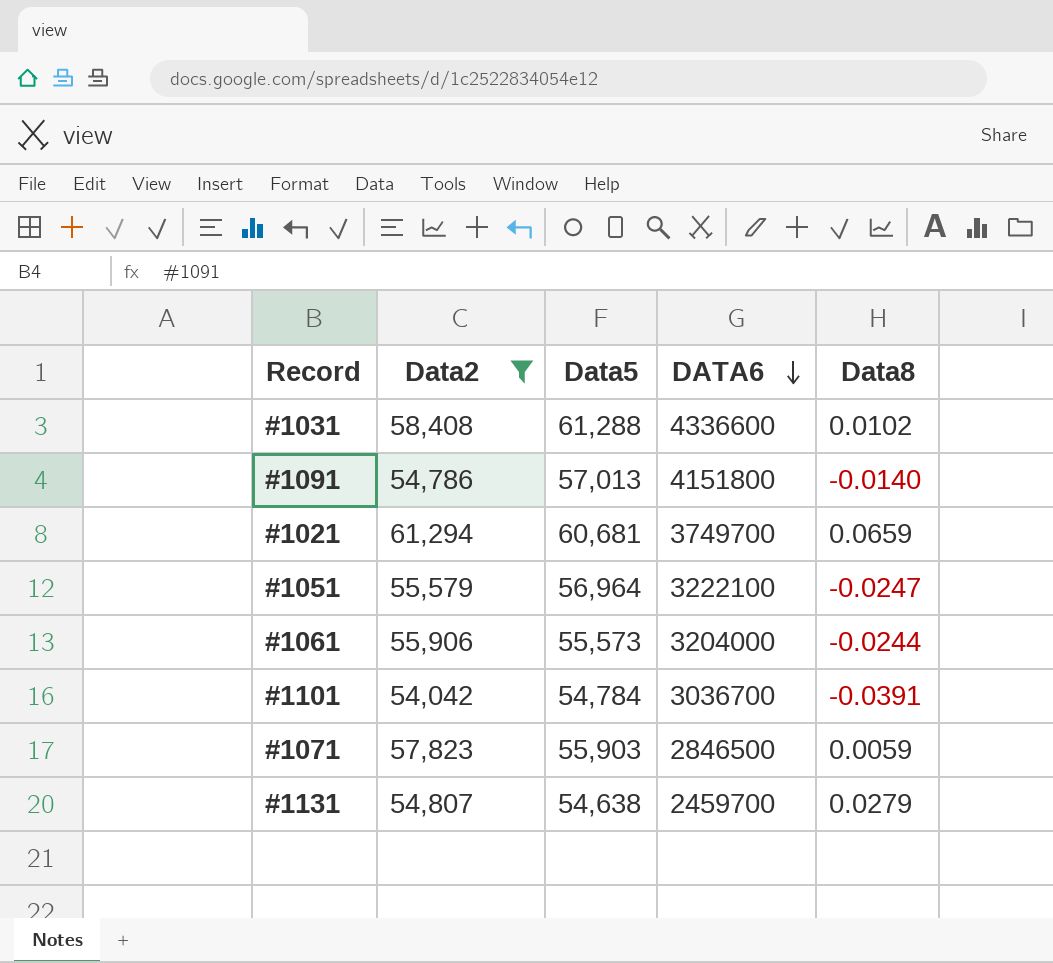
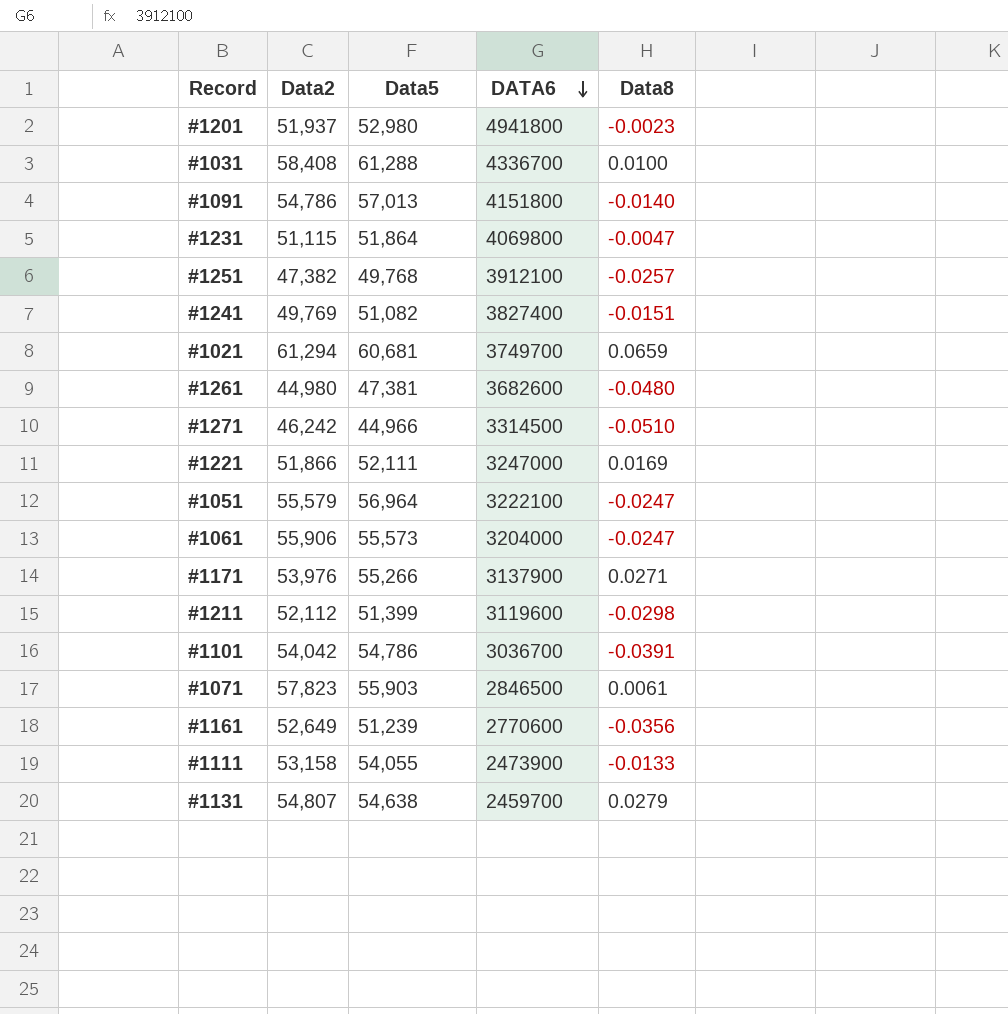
filter: Data2 >= 54,042 -> none
#1031 | DATA6: 4336600 -> 4336700
#1031 | Data8: 0.0102 -> 0.0100
#1061 | Data8: -0.0244 -> -0.0247
#1101 | Data5: 54,784 -> 54,786
#1071 | Data8: 0.0059 -> 0.0061

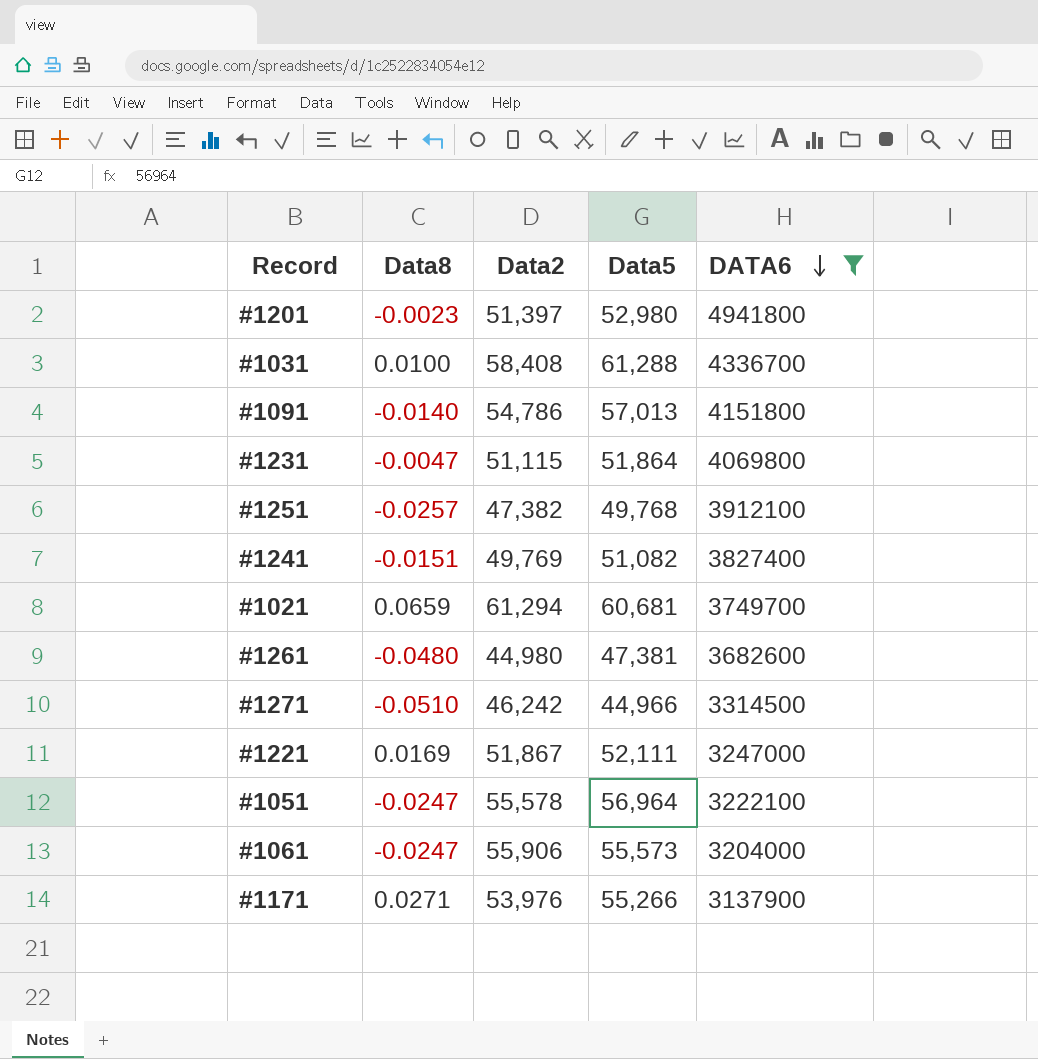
filter: none -> DATA6 >= 3137900
column Data8 | position: 5 -> 2
#1201 | Data2: 51,937 -> 51,397
#1221 | Data2: 51,866 -> 51,867
#1051 | Data2: 55,579 -> 55,578

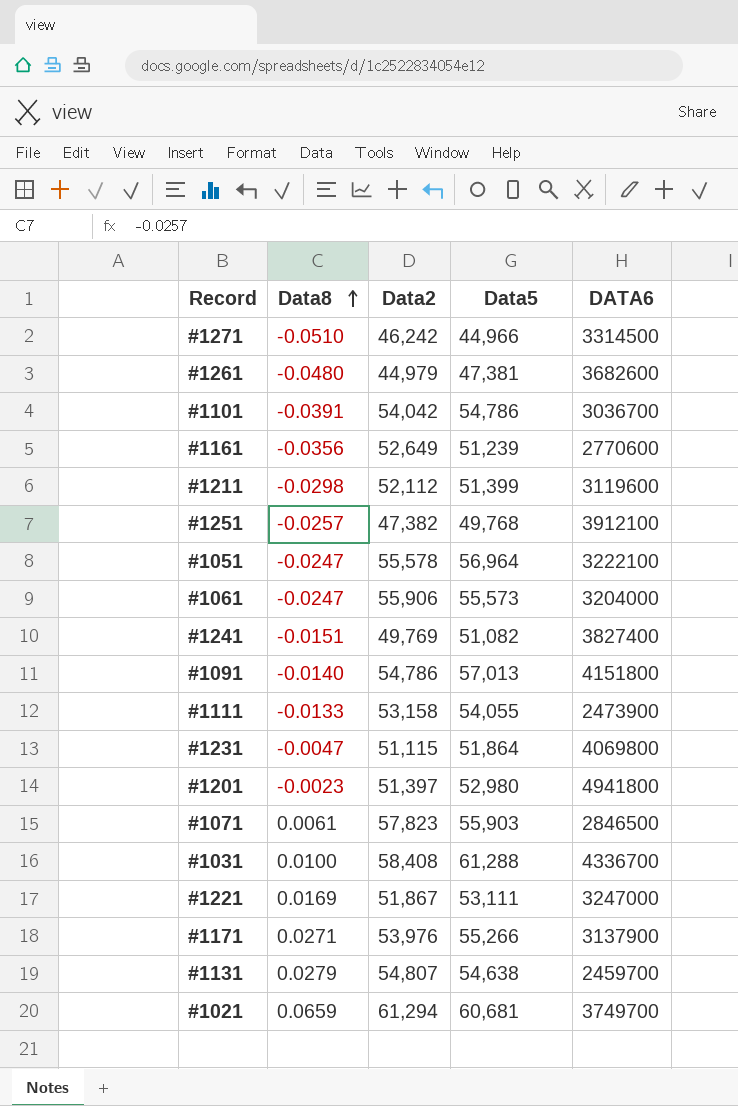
filter: DATA6 >= 3137900 -> none
row order: DATA6 descending -> Data8 ascending
#1261 | Data2: 44,980 -> 44,979
#1221 | Data5: 52,111 -> 53,111

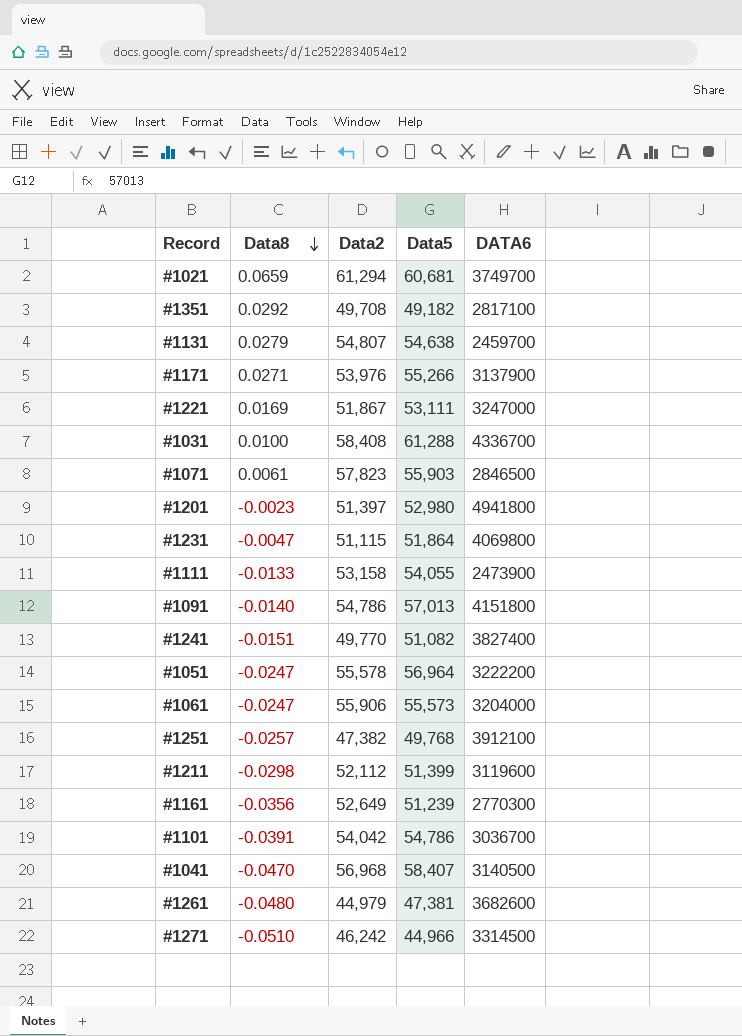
row order: Data8 ascending -> Data8 descending
row #1351: none -> 0.0292 | 49,708 | 49,182 | 2817100
#1241 | Data2: 49,769 -> 49,770
#1051 | DATA6: 3222100 -> 3222200
#1161 | DATA6: 2770600 -> 2770300
row #1041: none -> -0.0470 | 56,968 | 58,407 | 3140500

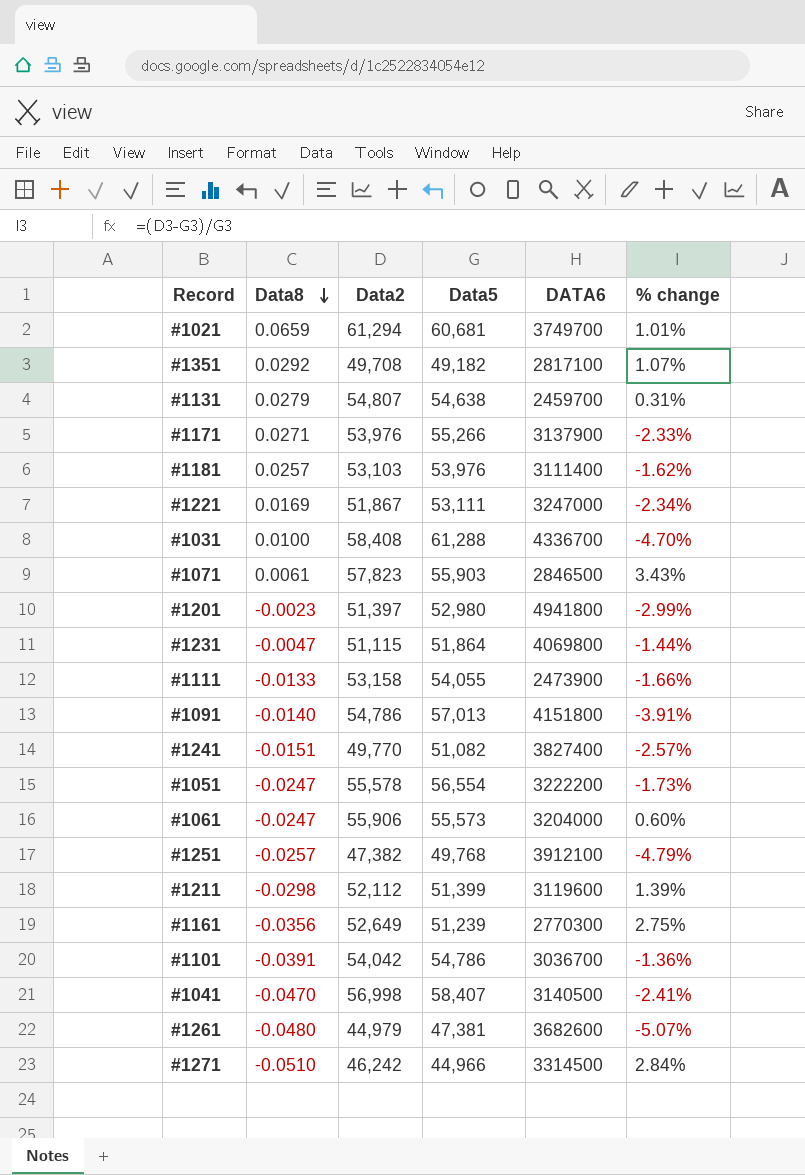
column % change | formula: none -> ([Data2] - [Data5]) / [Data5]
row #1181: none -> 0.0257 | 53,103 | 53,976 | 3111400 | -1.62%
#1051 | Data5: 56,964 -> 56,554
#1041 | Data2: 56,968 -> 56,998

